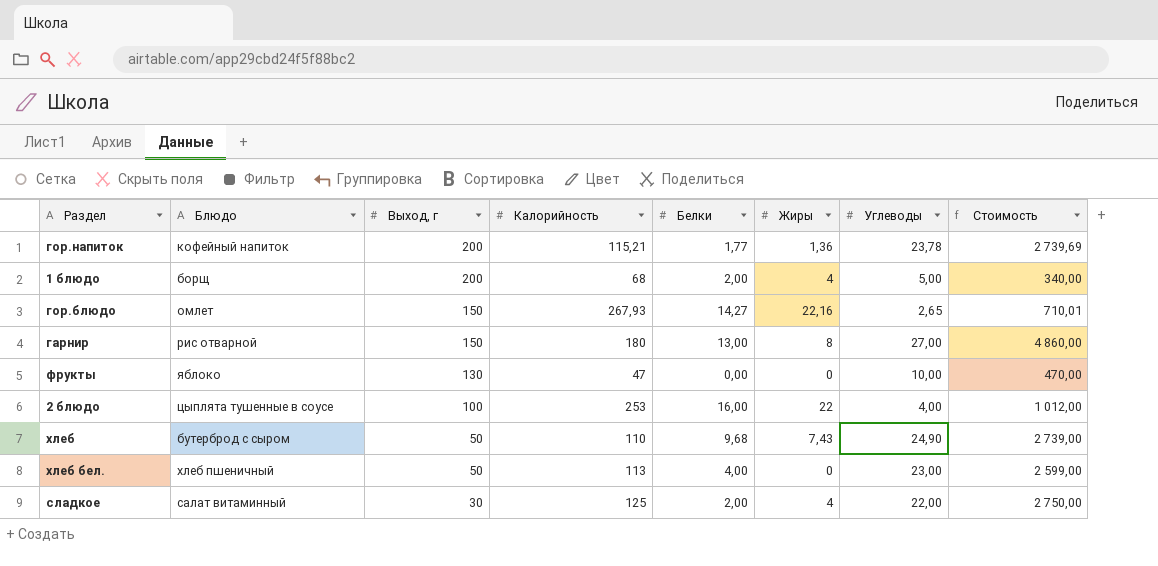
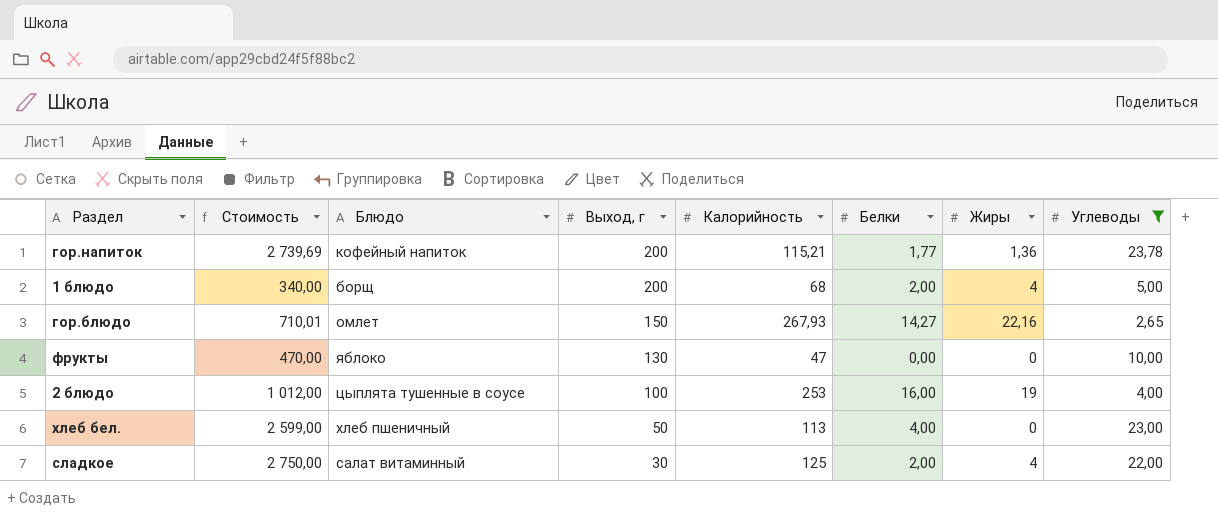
filter: none -> Углеводы <= 23,78
column Стоимость | position: 8 -> 2
2 блюдо | Жиры: 22 -> 19

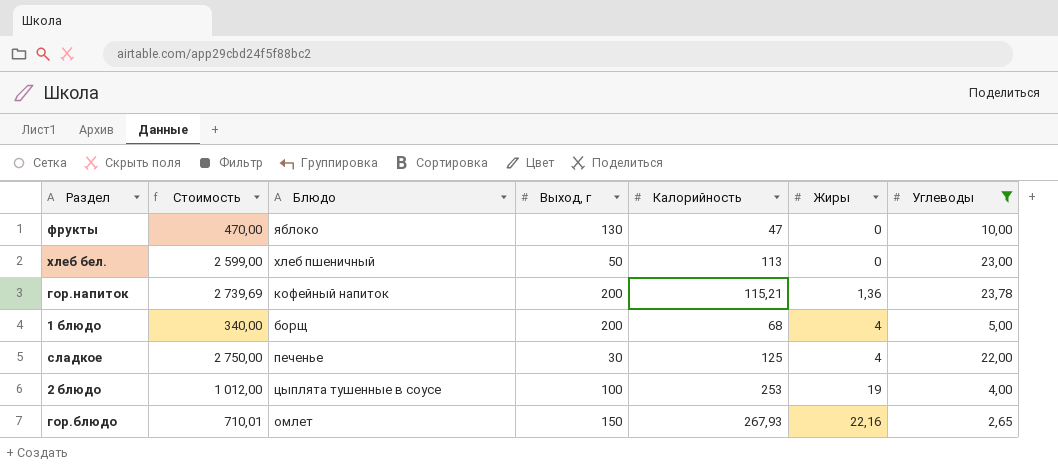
row order: Выход, г descending -> Жиры ascending
column Белки | position: 6 -> none
сладкое | Блюдо: салат витаминный -> печенье

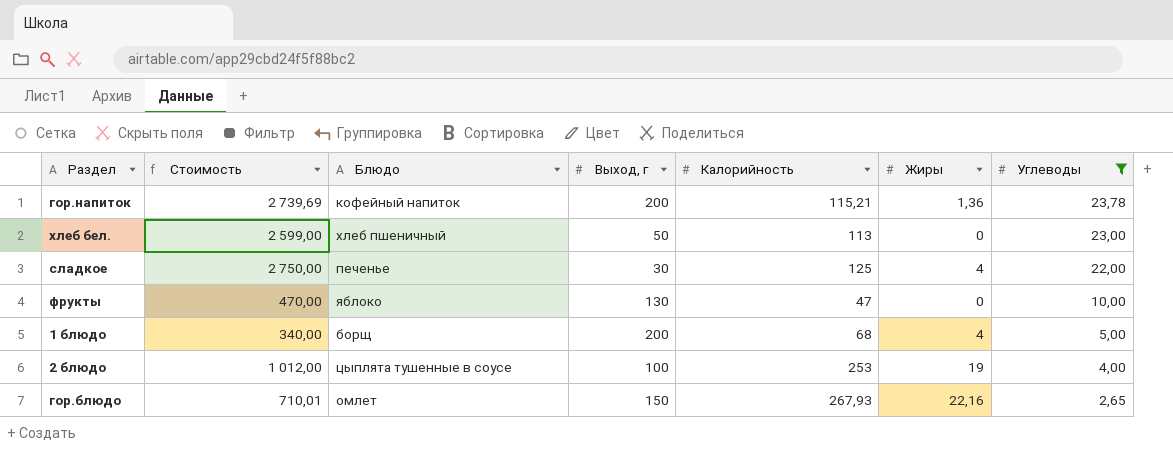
row order: Жиры ascending -> Углеводы descending

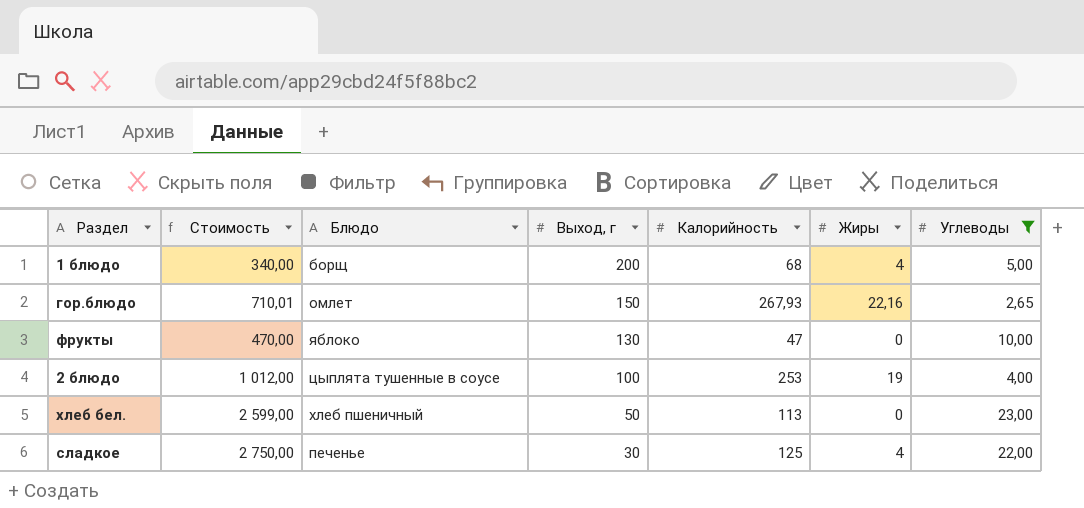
row order: Углеводы descending -> Выход, г descending
row гор.напиток: 2 739,69 | кофейный напиток | 200 | 115,21 | 1,36 | 23,78 -> none

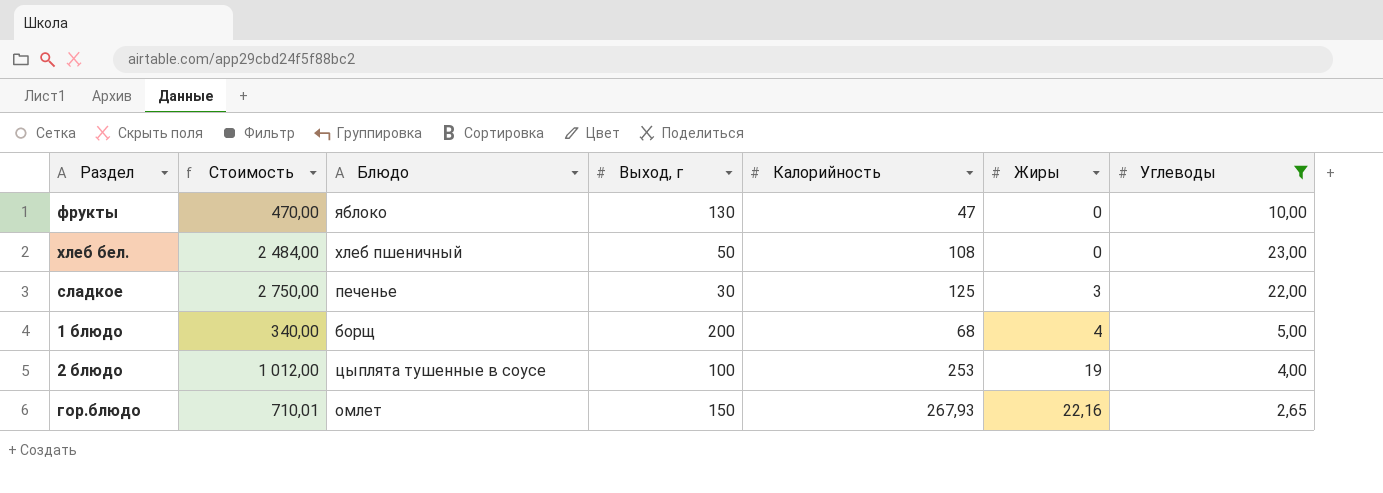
row order: Выход, г descending -> Жиры ascending
хлеб бел. | Стоимость: 2 599,00 -> 2 484,00
хлеб бел. | Калорийность: 113 -> 108
сладкое | Жиры: 4 -> 3

